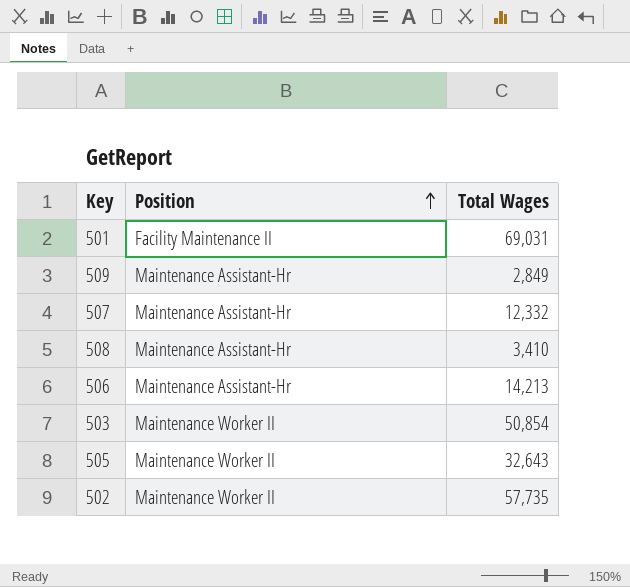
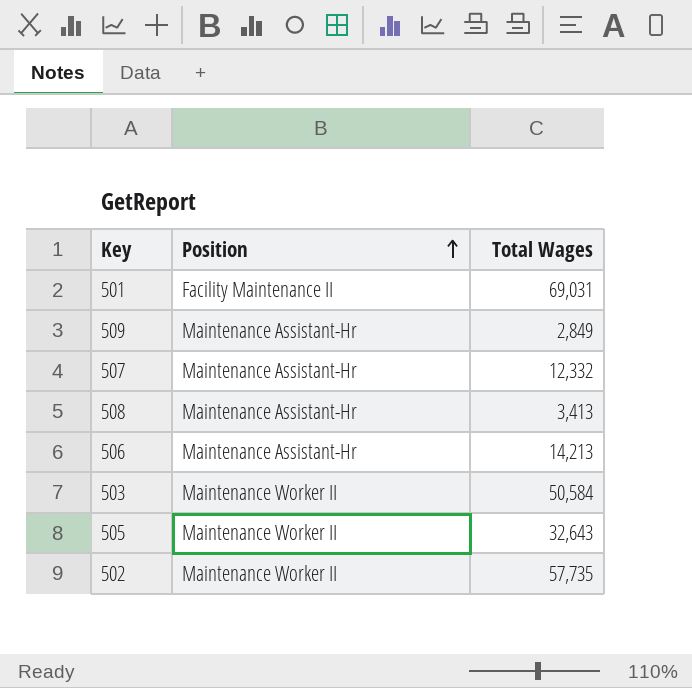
508 | Total Wages: 3,410 -> 3,413
503 | Total Wages: 50,854 -> 50,584

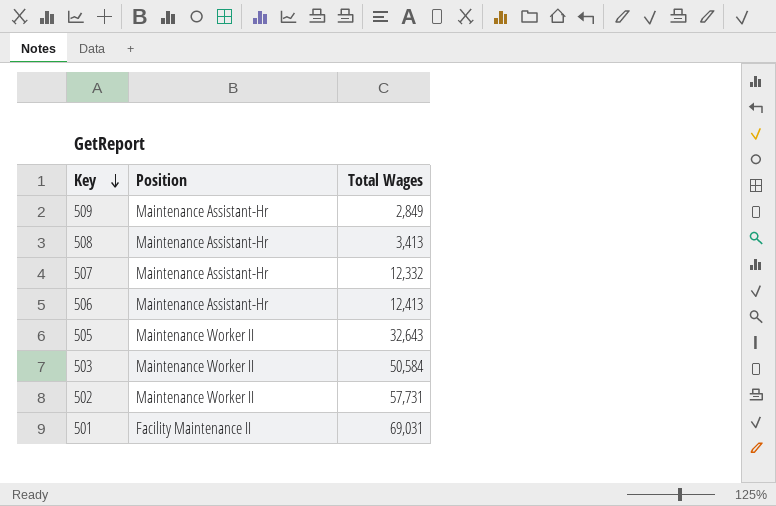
row order: Position ascending -> Key descending
506 | Total Wages: 14,213 -> 12,413
502 | Total Wages: 57,735 -> 57,731

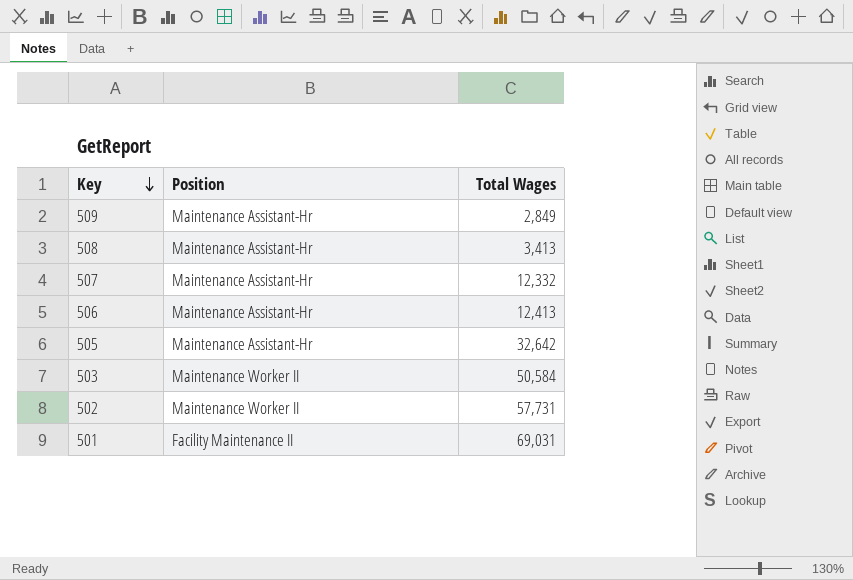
505 | Position: Maintenance Worker II -> Maintenance Assistant-Hr
505 | Total Wages: 32,643 -> 32,642

